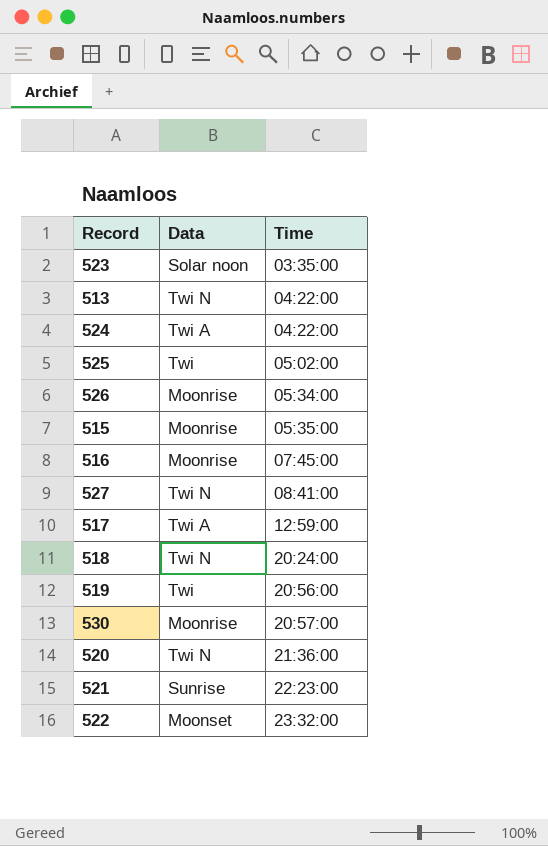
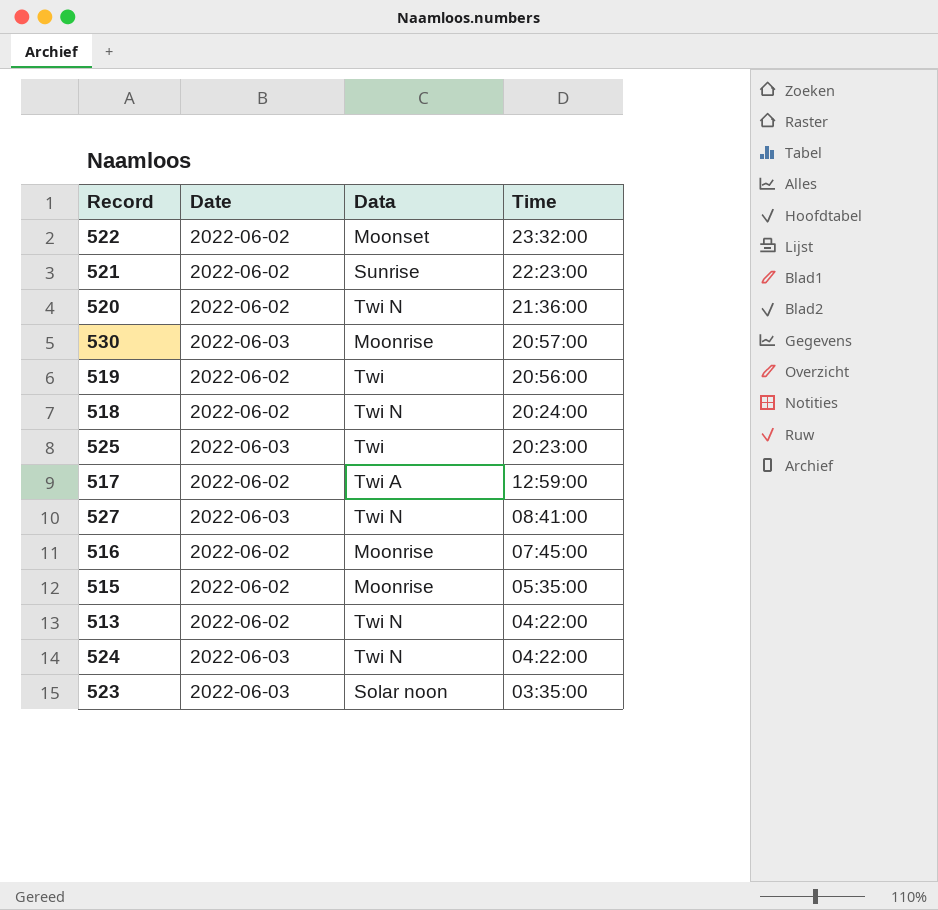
row order: Time ascending -> Time descending
column Date | position: none -> 2
row 526: Moonrise | 05:34:00 -> none
525 | Time: 05:02:00 -> 20:23:00
524 | Data: Twi A -> Twi N

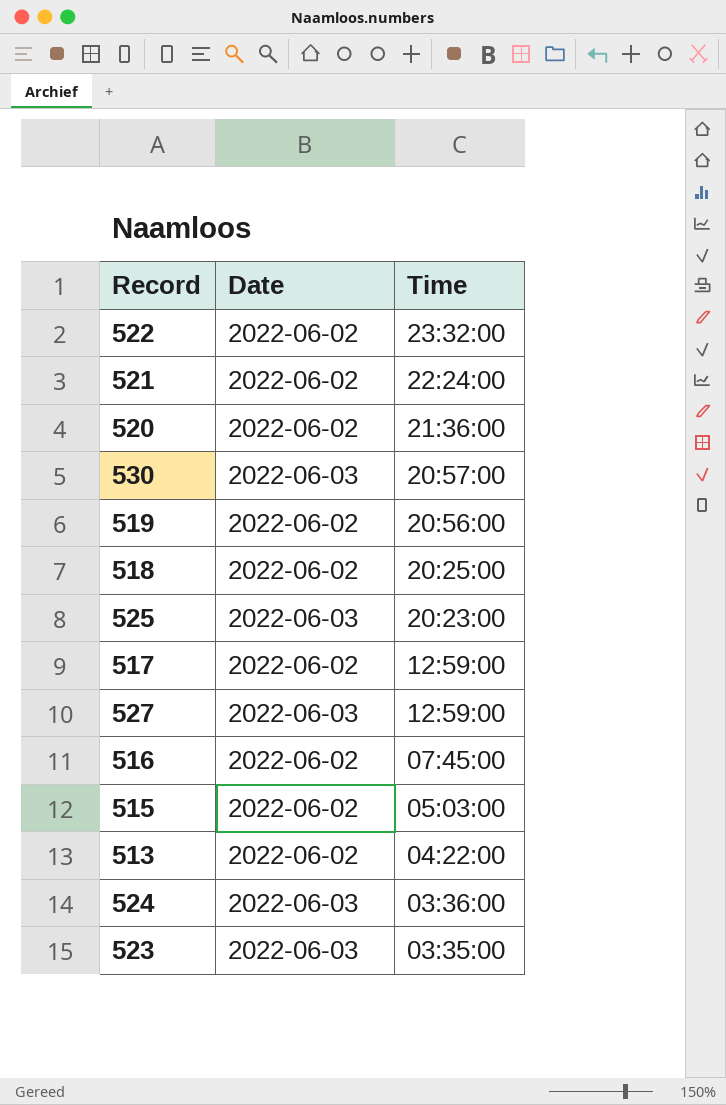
column Data | position: 3 -> none
521 | Time: 22:23:00 -> 22:24:00
518 | Time: 20:24:00 -> 20:25:00
527 | Time: 08:41:00 -> 12:59:00
515 | Time: 05:35:00 -> 05:03:00
524 | Time: 04:22:00 -> 03:36:00

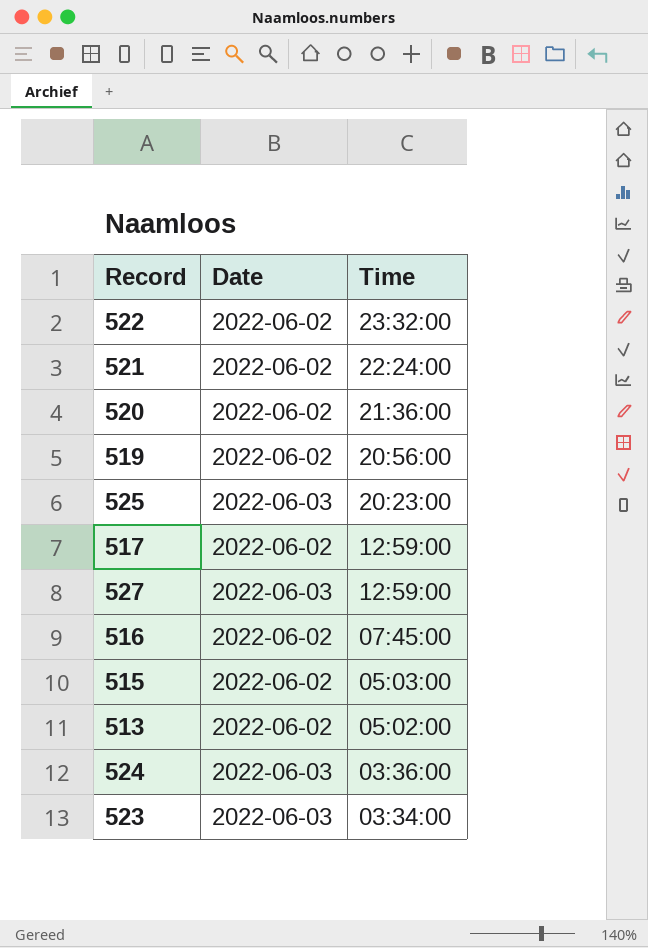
row 530: 2022-06-03 | 20:57:00 -> none
row 518: 2022-06-02 | 20:25:00 -> none
513 | Time: 04:22:00 -> 05:02:00
523 | Time: 03:35:00 -> 03:34:00

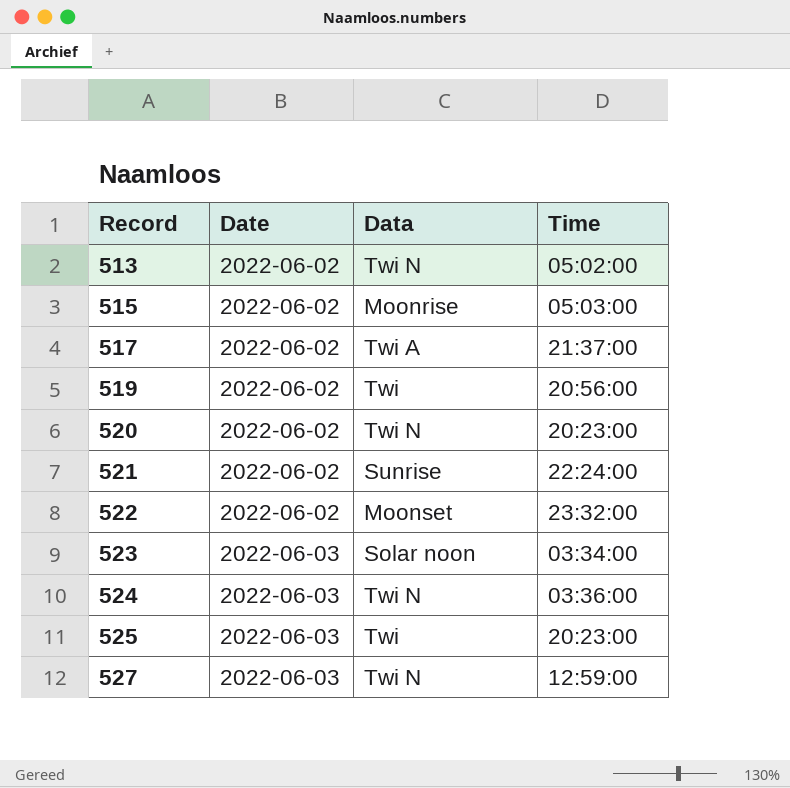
row order: Time descending -> Record ascending
column Data | position: none -> 3
row 516: 2022-06-02 | 07:45:00 -> none
517 | Time: 12:59:00 -> 21:37:00
520 | Time: 21:36:00 -> 20:23:00

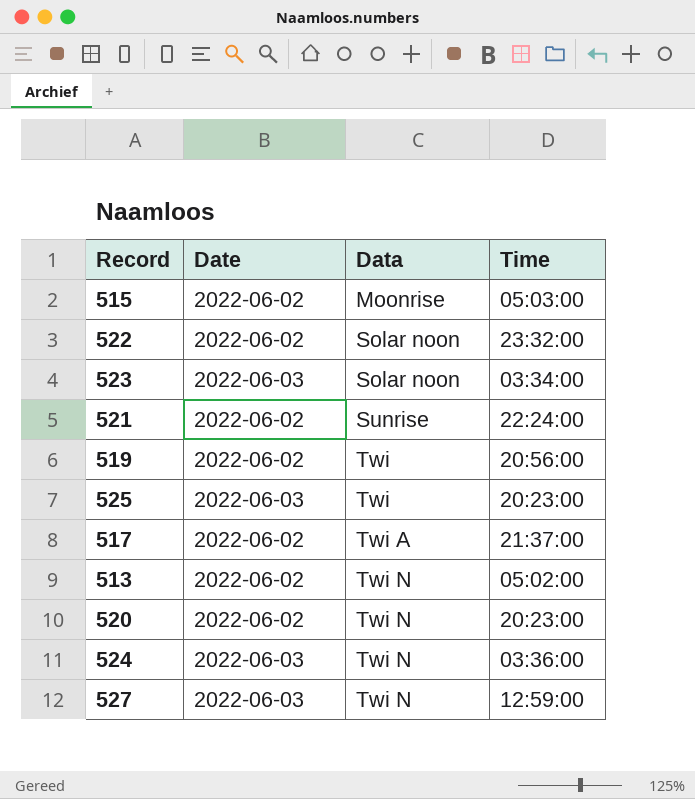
row order: Record ascending -> Data ascending
522 | Data: Moonset -> Solar noon

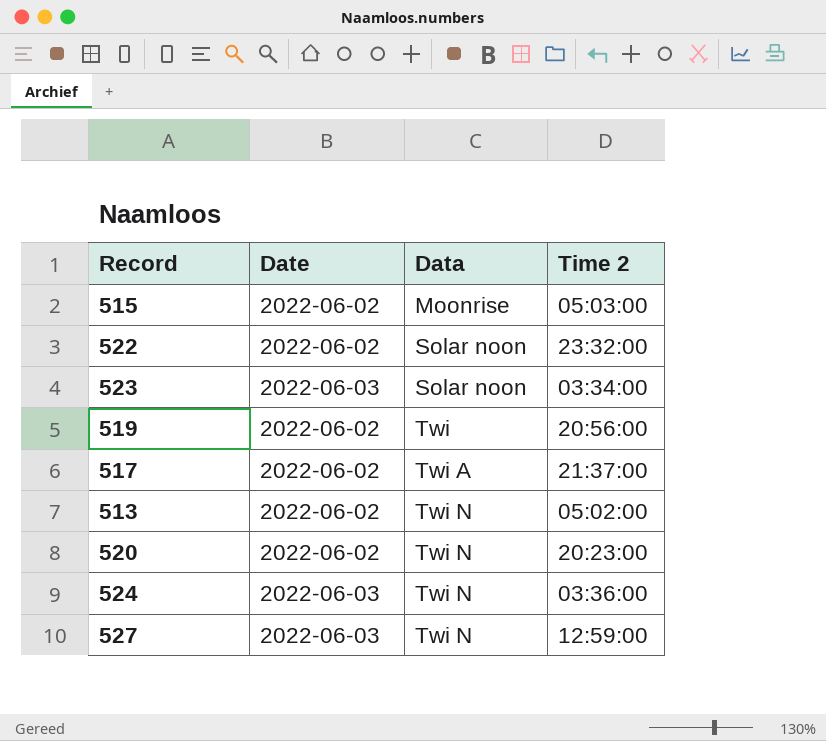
column name: Time -> Time 2
row 521: 2022-06-02 | Sunrise | 22:24:00 -> none
row 525: 2022-06-03 | Twi | 20:23:00 -> none

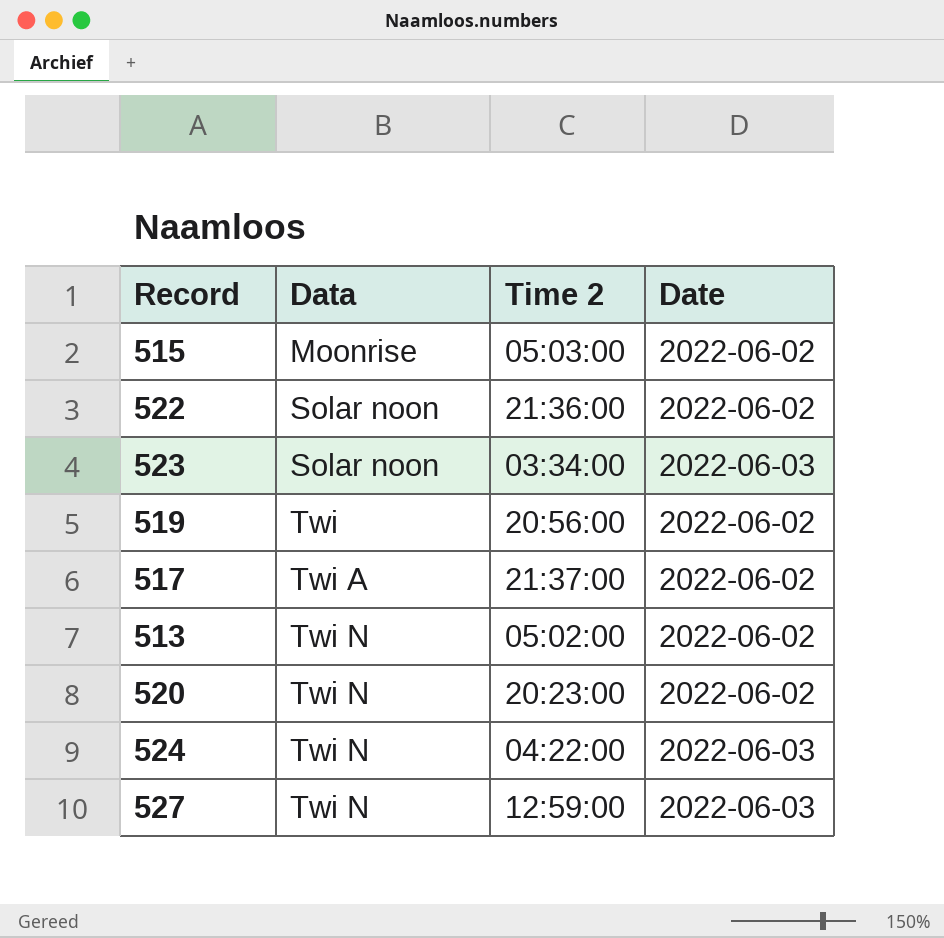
column Date | position: 2 -> 4
522 | Time 2: 23:32:00 -> 21:36:00
524 | Time 2: 03:36:00 -> 04:22:00

